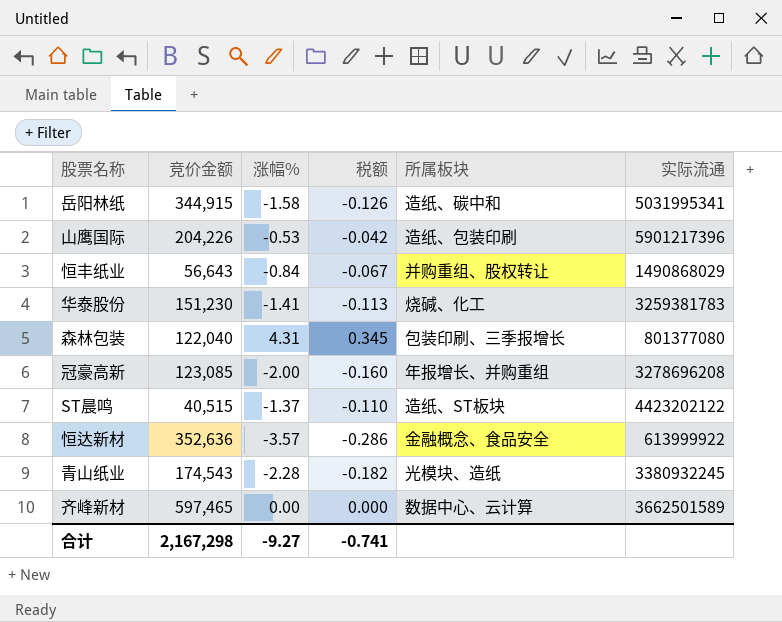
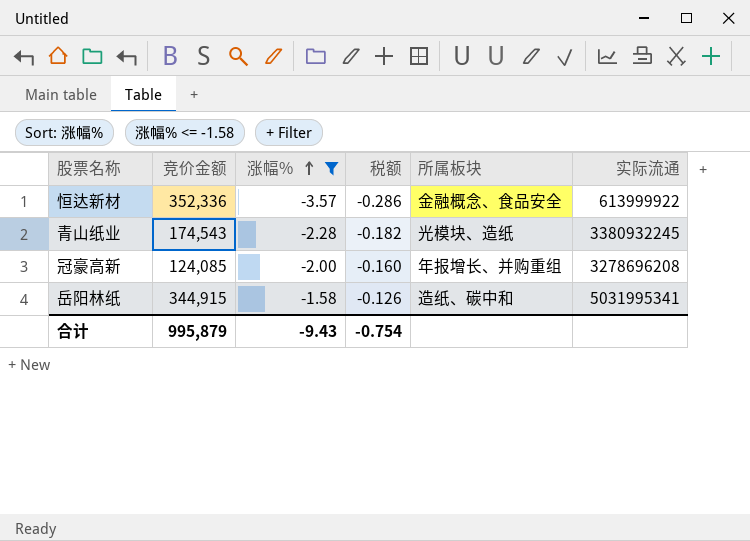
filter: none -> 涨幅% <= -1.58
row order: none -> 涨幅% ascending
恒达新材 | 竞价金额: 352,636 -> 352,336
冠豪高新 | 竞价金额: 123,085 -> 124,085
合计 | 竞价金额: 2,167,298 -> 995,879
合计 | 涨幅%: -9.27 -> -9.43
合计 | 税额: -0.741 -> -0.754

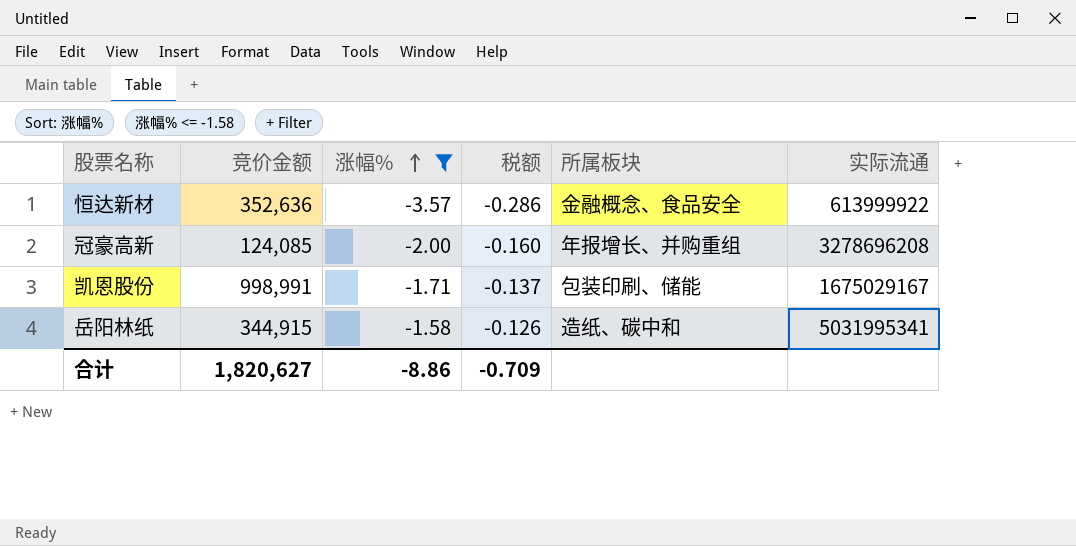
row 青山纸业: 174,543 | -2.28 | -0.182 | 光模块、造纸 | 3380932245 -> none
恒达新材 | 竞价金额: 352,336 -> 352,636
row 凯恩股份: none -> 998,991 | -1.71 | -0.137 | 包装印刷、储能 | 1675029167
合计 | 竞价金额: 995,879 -> 1,820,627
合计 | 涨幅%: -9.43 -> -8.86
合计 | 税额: -0.754 -> -0.709

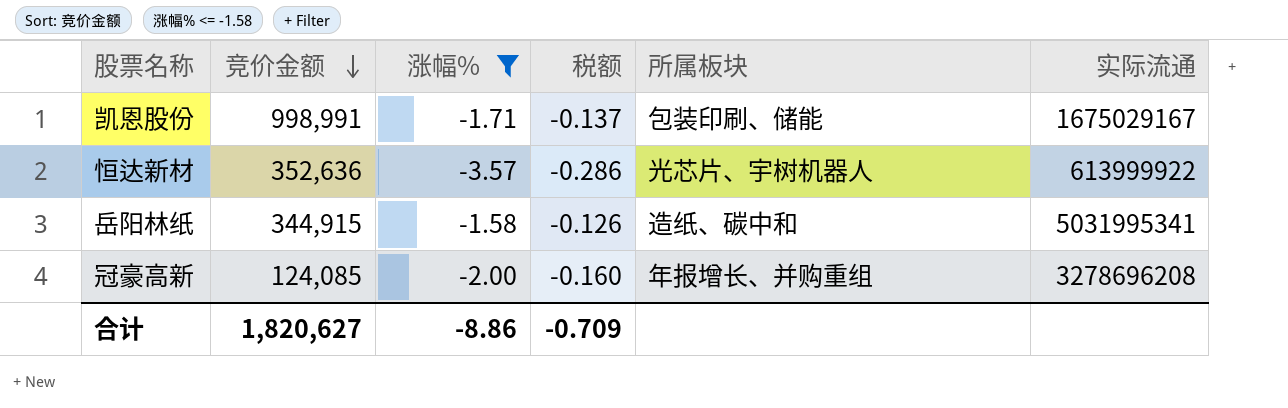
row order: 涨幅% ascending -> 竞价金额 descending
恒达新材 | 所属板块: 金融概念、食品安全 -> 光芯片、宇树机器人

